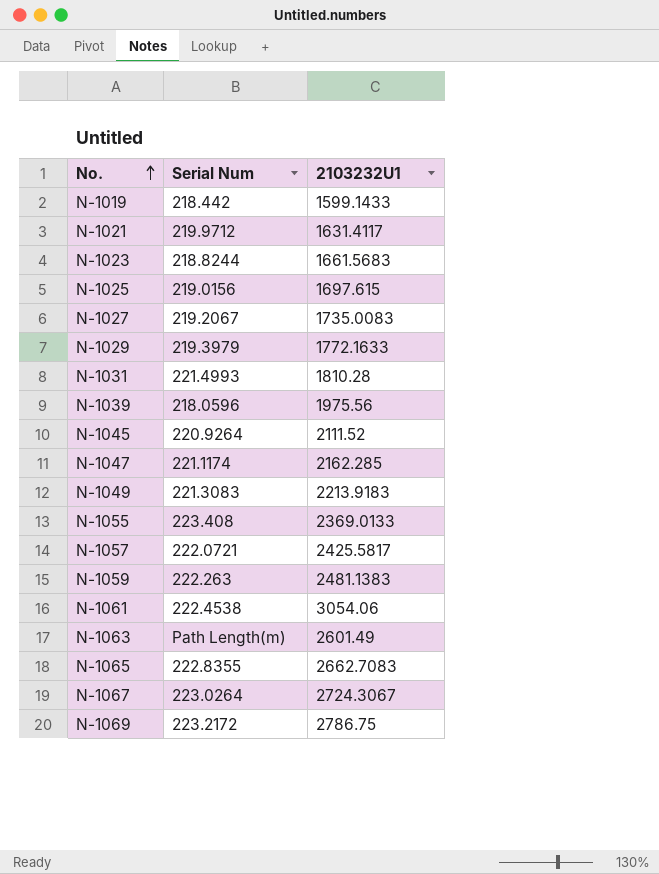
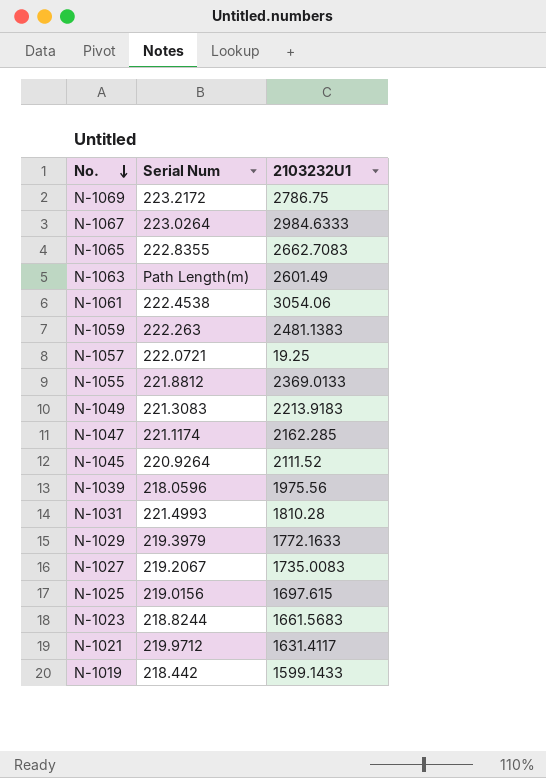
row order: No. ascending -> No. descending
N-1067 | 2103232U1: 2724.3067 -> 2984.6333
N-1057 | 2103232U1: 2425.5817 -> 19.25
N-1055 | Serial Num: 223.408 -> 221.8812

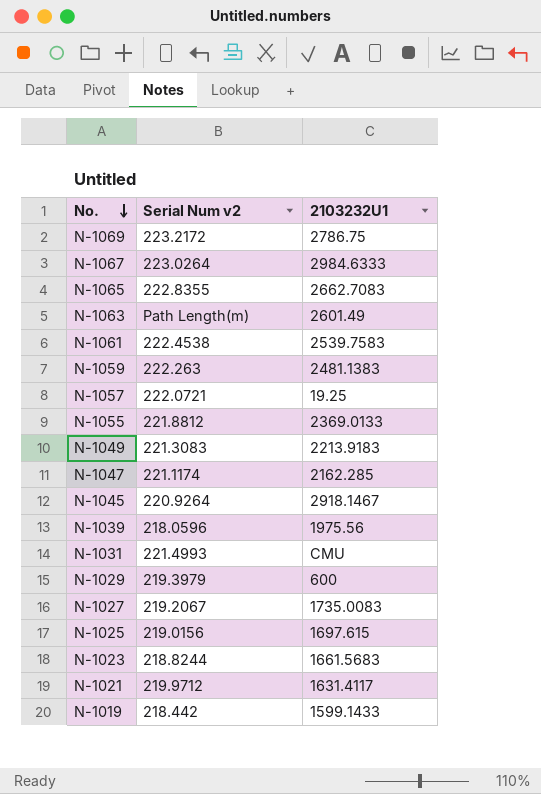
column name: Serial Num -> Serial Num v2
N-1061 | 2103232U1: 3054.06 -> 2539.7583
N-1045 | 2103232U1: 2111.52 -> 2918.1467
N-1031 | 2103232U1: 1810.28 -> CMU
N-1029 | 2103232U1: 1772.1633 -> 600

